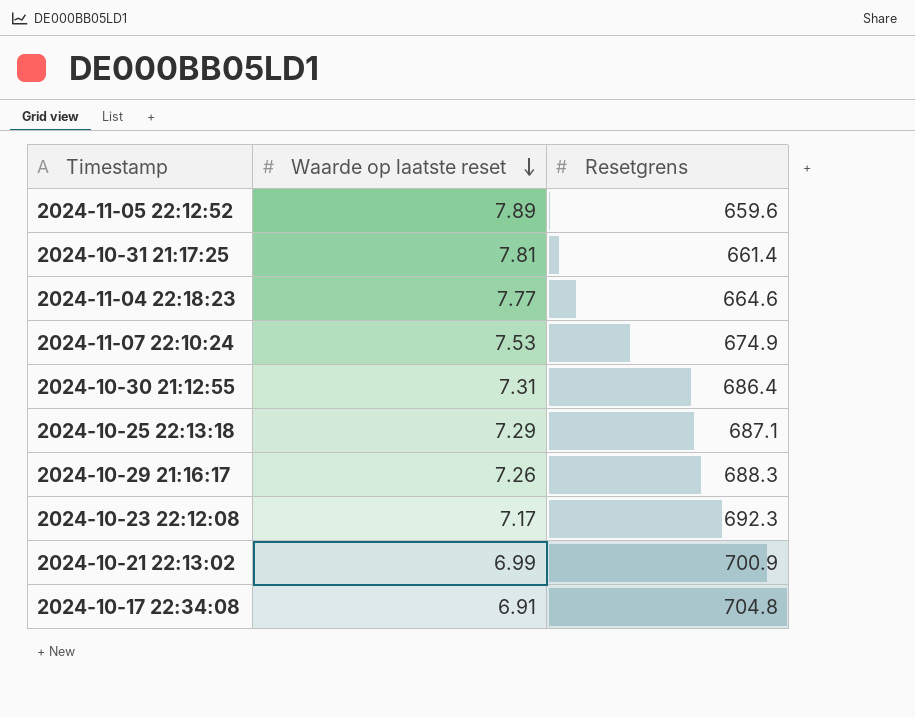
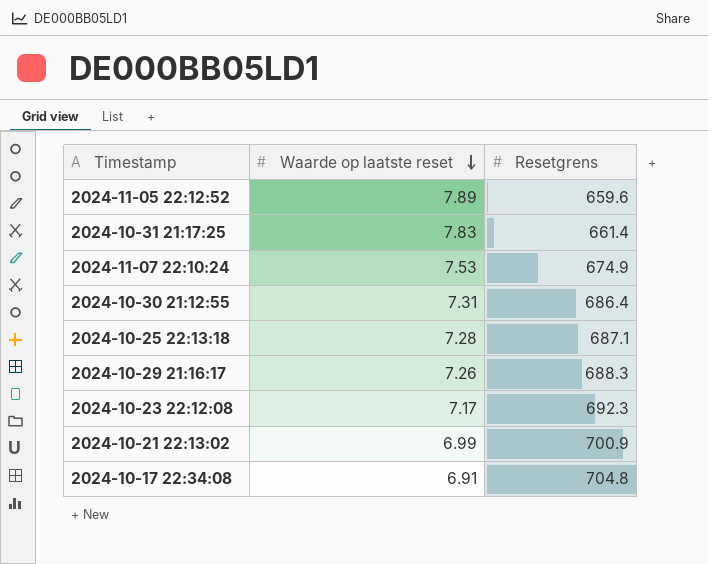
row 2024-11-04 22:18:23: 7.77 | 664.6 -> none
2024-10-31 21:17:25 | Waarde op laatste reset: 7.81 -> 7.83
2024-10-25 22:13:18 | Waarde op laatste reset: 7.29 -> 7.28

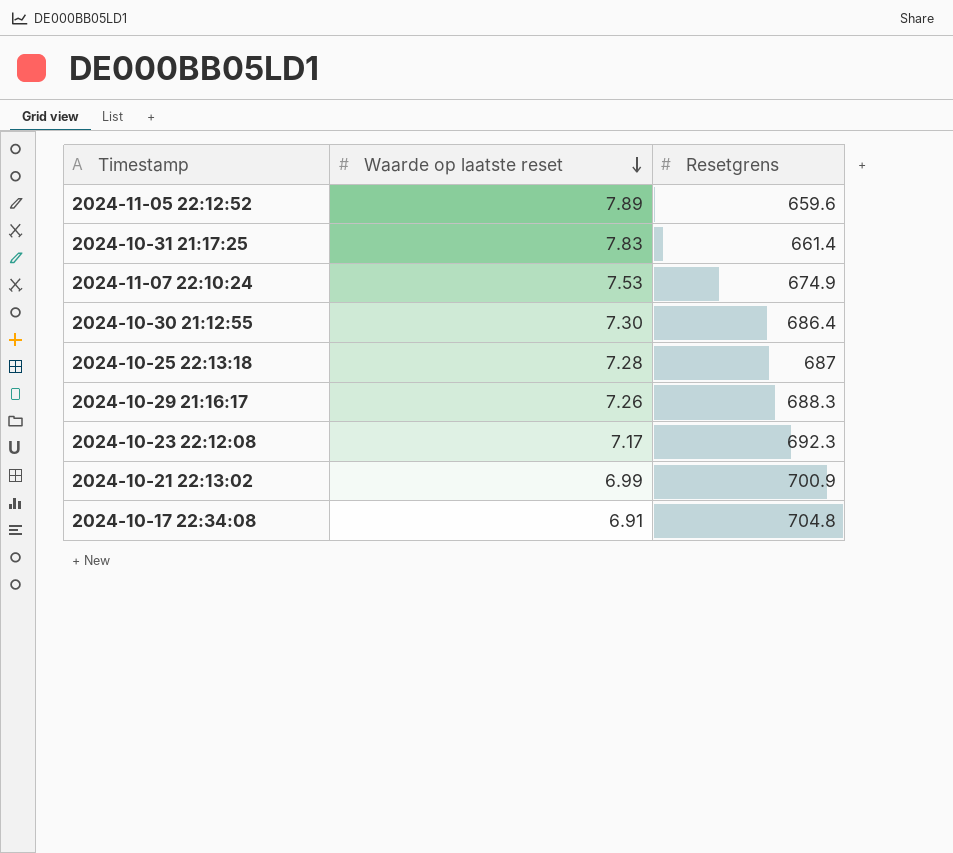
2024-10-30 21:12:55 | Waarde op laatste reset: 7.31 -> 7.30
2024-10-25 22:13:18 | Resetgrens: 687.1 -> 687

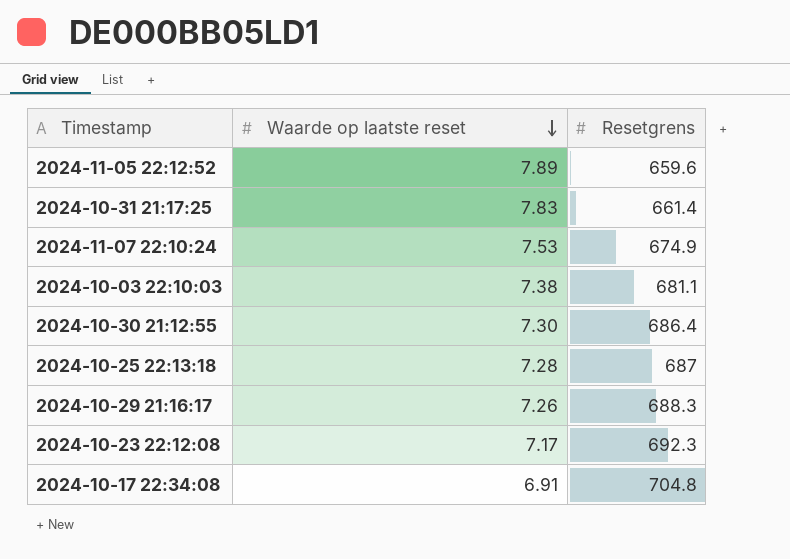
row 2024-10-21 22:13:02: 6.99 | 700.9 -> none
row 2024-10-03 22:10:03: none -> 7.38 | 681.1

